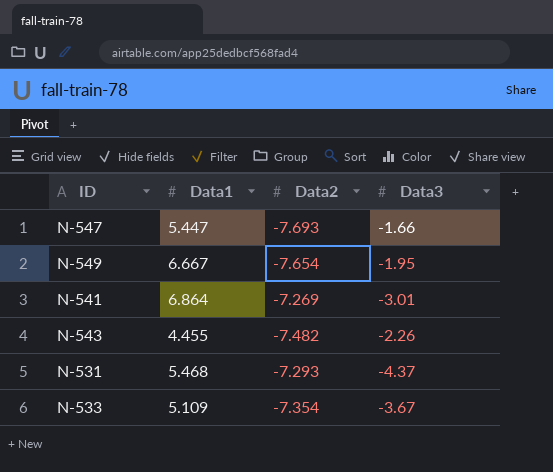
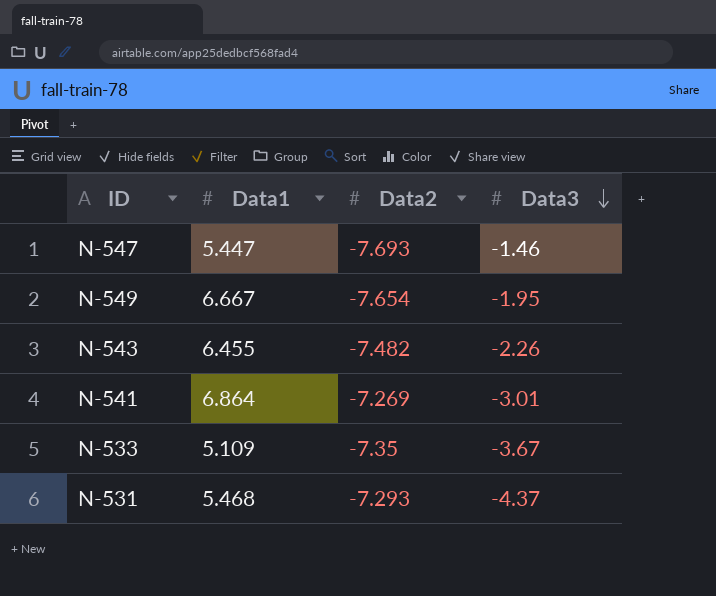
row order: none -> Data3 descending
N-547 | Data3: -1.66 -> -1.46
N-543 | Data1: 4.455 -> 6.455
N-533 | Data2: -7.354 -> -7.35

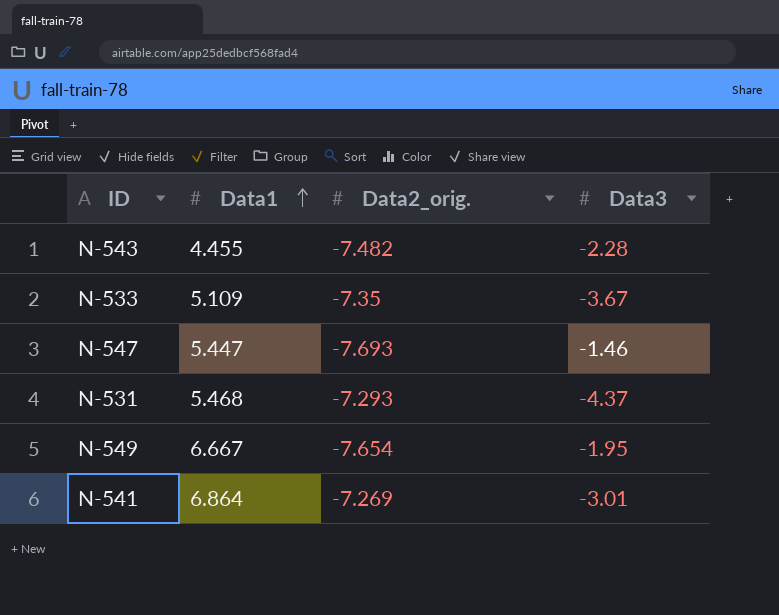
row order: Data3 descending -> Data1 ascending
column name: Data2 -> Data2_orig.
N-543 | Data1: 6.455 -> 4.455
N-543 | Data3: -2.26 -> -2.28

